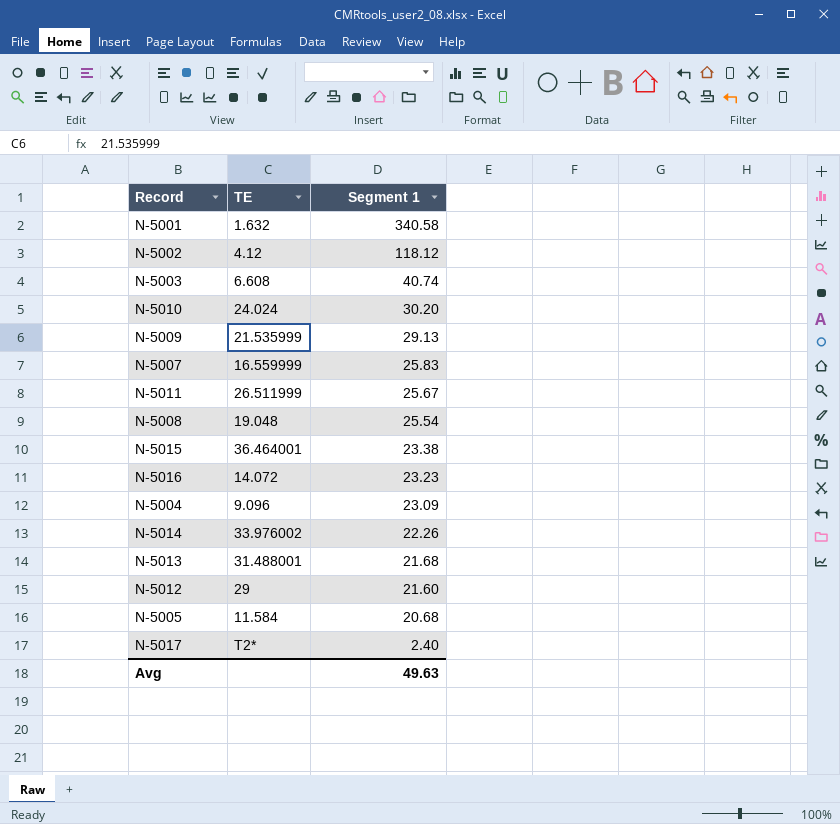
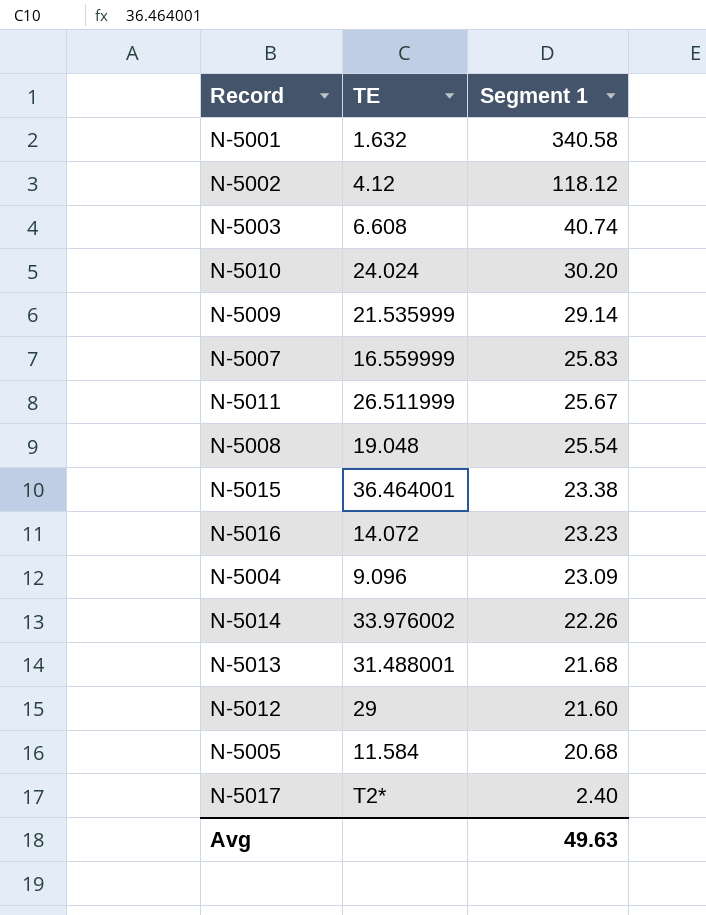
N-5009 | Segment 1: 29.13 -> 29.14

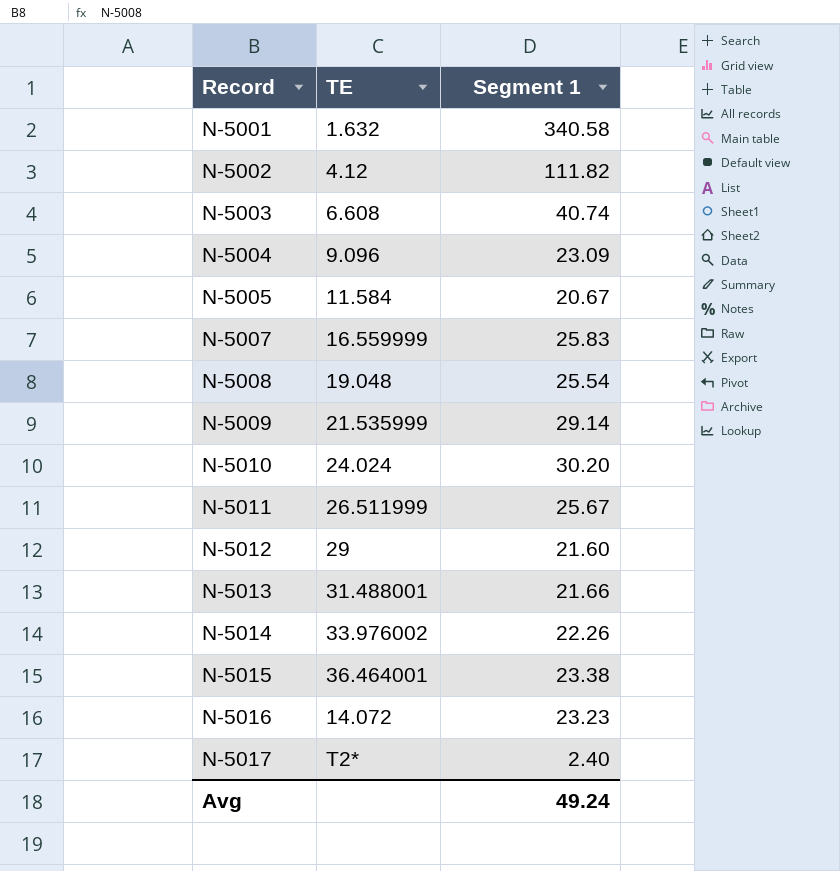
row order: Segment 1 descending -> Record ascending
N-5002 | Segment 1: 118.12 -> 111.82
N-5005 | Segment 1: 20.68 -> 20.67
N-5013 | Segment 1: 21.68 -> 21.66
Avg | Segment 1: 49.63 -> 49.24

